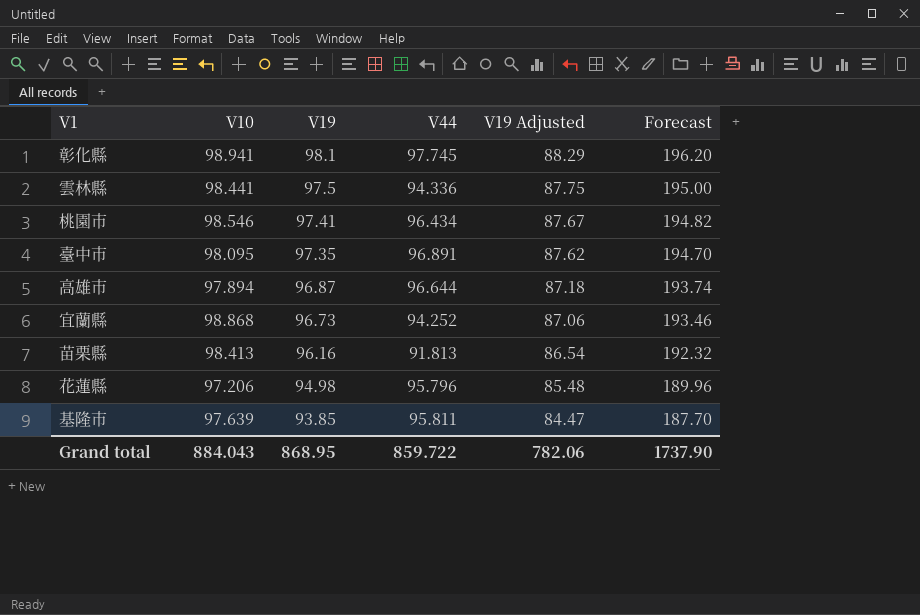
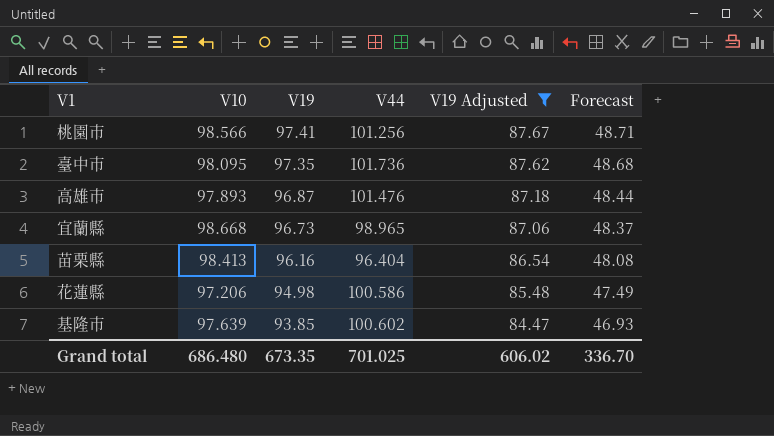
filter: none -> V19 Adjusted <= 87.67
column Forecast | formula: [V19] * 2 -> [V19] * 0.5
桃園市 | V10: 98.546 -> 98.566
桃園市 | V44: 96.434 -> 101.256
臺中市 | V44: 96.891 -> 101.736
高雄市 | V10: 97.894 -> 97.893
高雄市 | V44: 96.644 -> 101.476
宜蘭縣 | V10: 98.868 -> 98.668
宜蘭縣 | V44: 94.252 -> 98.965
苗栗縣 | V44: 91.813 -> 96.404
花蓮縣 | V44: 95.796 -> 100.586
基隆市 | V44: 95.811 -> 100.602
Grand total | V10: 884.043 -> 686.480
Grand total | V19: 868.95 -> 673.35
Grand total | V44: 859.722 -> 701.025
Grand total | V19 Adjusted: 782.06 -> 606.02
Grand total | Forecast: 1737.90 -> 336.70

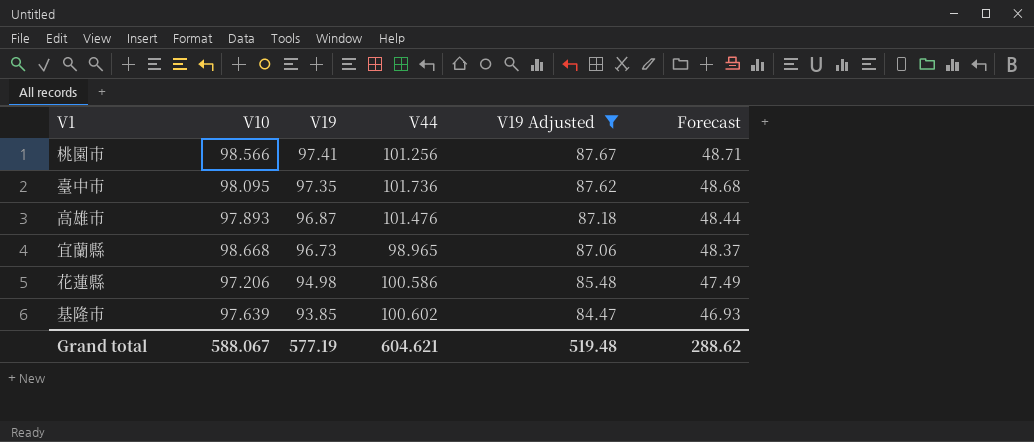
row 苗栗縣: 98.413 | 96.16 | 96.404 | 86.54 | 48.08 -> none
Grand total | V10: 686.480 -> 588.067
Grand total | V19: 673.35 -> 577.19
Grand total | V44: 701.025 -> 604.621
Grand total | V19 Adjusted: 606.02 -> 519.48
Grand total | Forecast: 336.70 -> 288.62

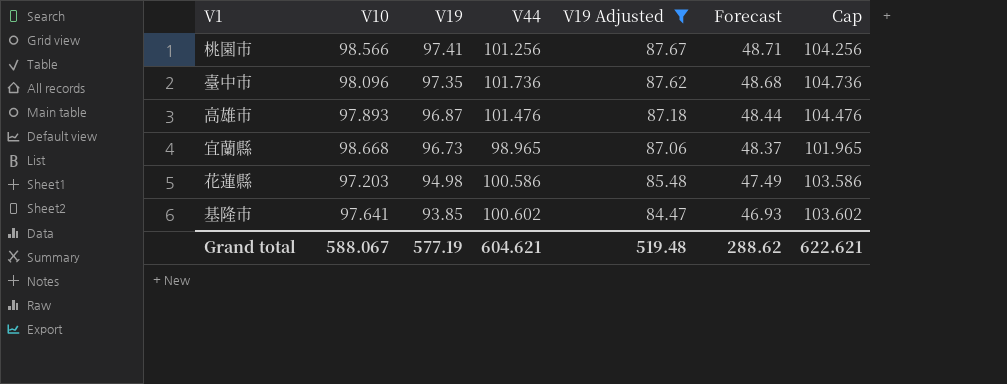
column Cap | formula: none -> [V44] + 3
臺中市 | V10: 98.095 -> 98.096
花蓮縣 | V10: 97.206 -> 97.203
基隆市 | V10: 97.639 -> 97.641

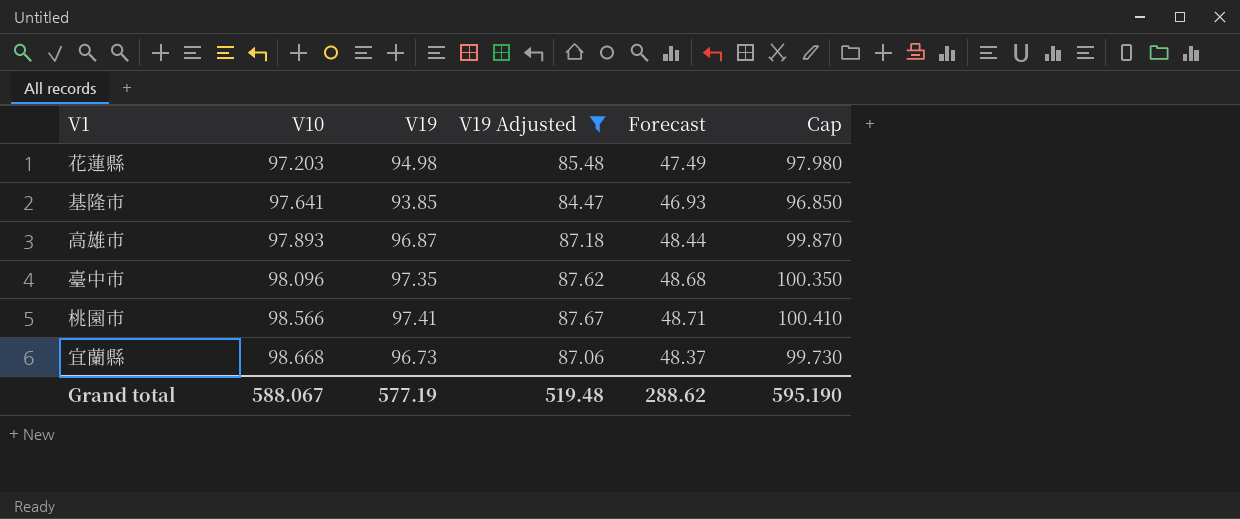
row order: V19 descending -> V10 ascending
column V44 | position: 4 -> none
column Cap | formula: [V44] + 3 -> [V19] + 3
Grand total | Cap: 622.621 -> 595.190

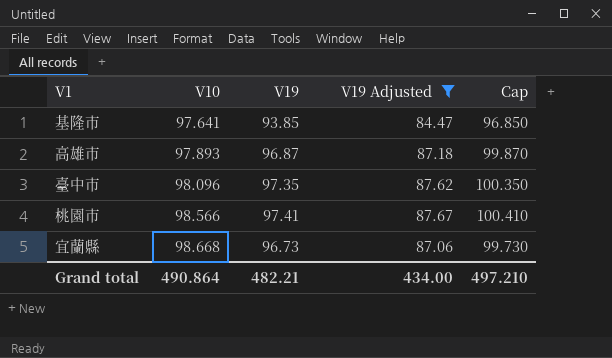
column Forecast | formula: [V19] * 0.5 -> none
row 花蓮縣: 97.203 | 94.98 | 85.48 | 47.49 | 97.980 -> none
Grand total | V10: 588.067 -> 490.864
Grand total | V19: 577.19 -> 482.21
Grand total | V19 Adjusted: 519.48 -> 434.00
Grand total | Cap: 595.190 -> 497.210

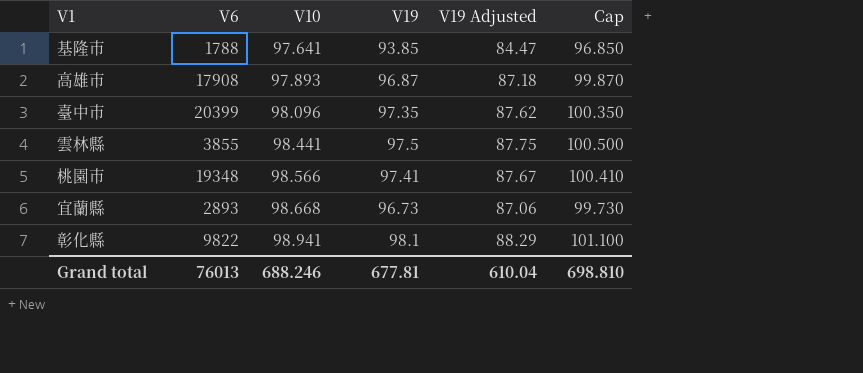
filter: V19 Adjusted <= 87.67 -> none
column V6 | position: none -> 2
Grand total | V10: 490.864 -> 688.246
Grand total | V19: 482.21 -> 677.81
Grand total | V19 Adjusted: 434.00 -> 610.04
Grand total | Cap: 497.210 -> 698.810

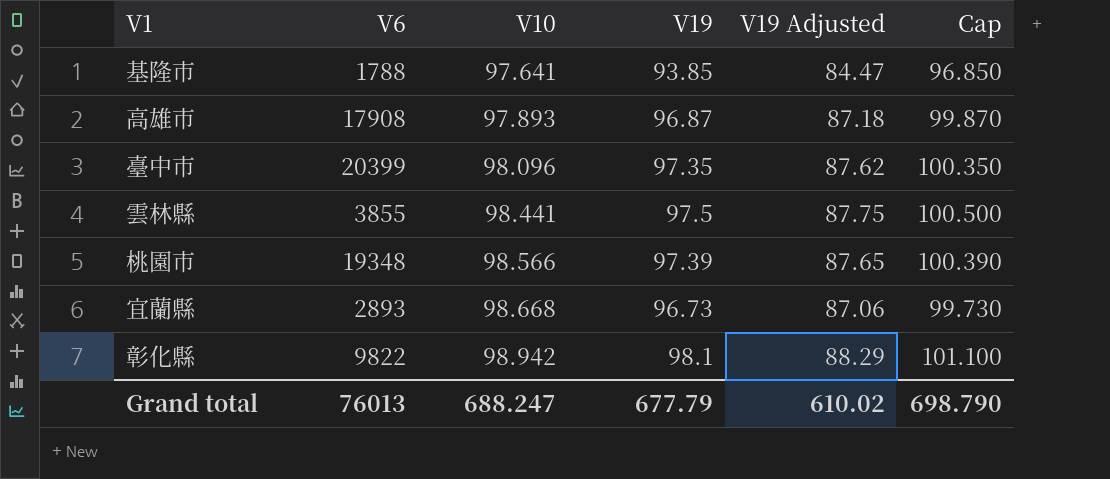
桃園市 | V19: 97.41 -> 97.39
桃園市 | V19 Adjusted: 87.67 -> 87.65
桃園市 | Cap: 100.410 -> 100.390
彰化縣 | V10: 98.941 -> 98.942
Grand total | V10: 688.246 -> 688.247
Grand total | V19: 677.81 -> 677.79
Grand total | V19 Adjusted: 610.04 -> 610.02
Grand total | Cap: 698.810 -> 698.790

